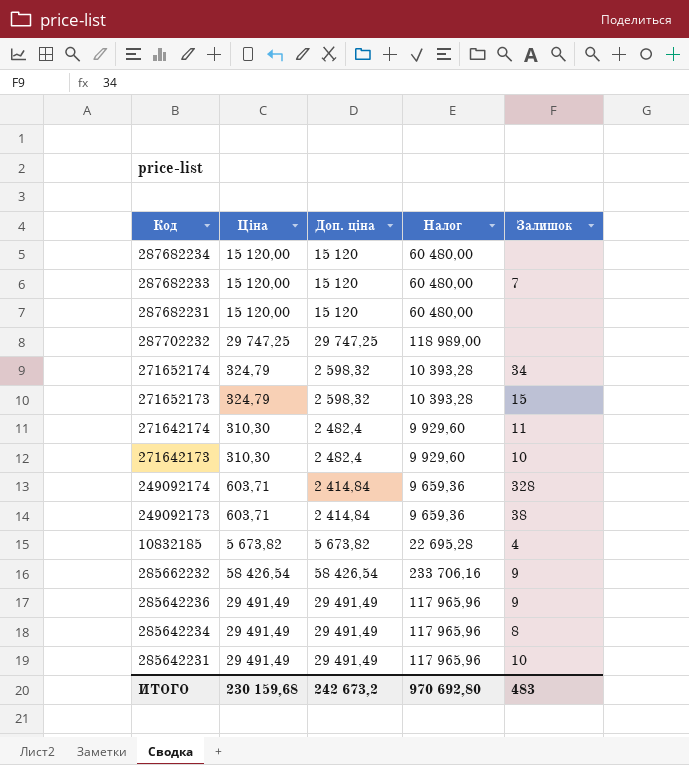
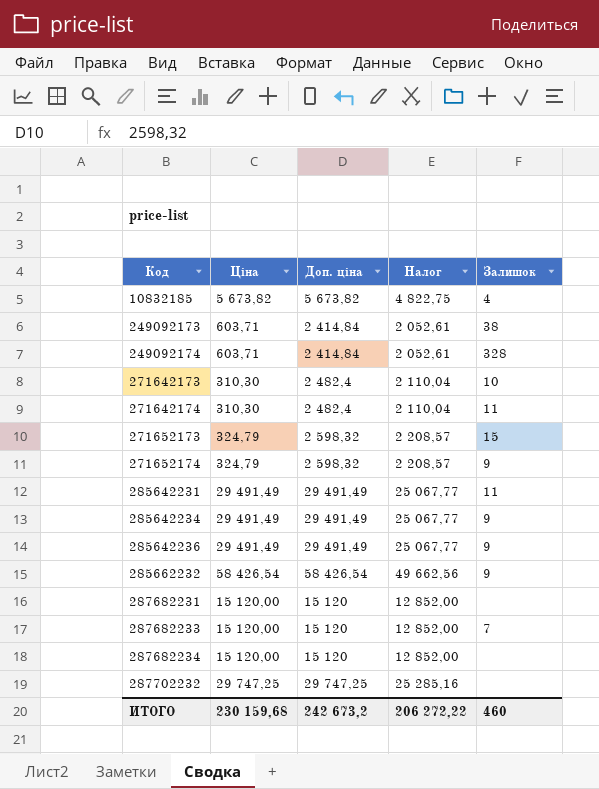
row order: none -> Код ascending
column Налог | formula: [Доп. ціна] * 4 -> [Доп. ціна] * 0,85
271652174 | Залишок: 34 -> 9
285642231 | Залишок: 10 -> 11
285642234 | Залишок: 8 -> 9
ИТОГО | Налог: 970 692,80 -> 206 272,22
ИТОГО | Залишок: 483 -> 460

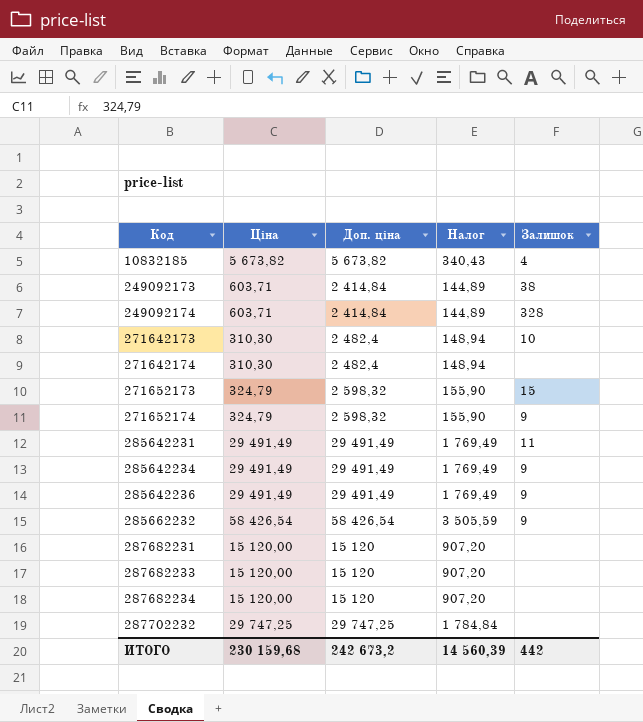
column Налог | formula: [Доп. ціна] * 0,85 -> [Доп. ціна] * 0,06
271642174 | Залишок: 11 -> none
287682233 | Залишок: 7 -> none
ИТОГО | Налог: 206 272,22 -> 14 560,39
ИТОГО | Залишок: 460 -> 442

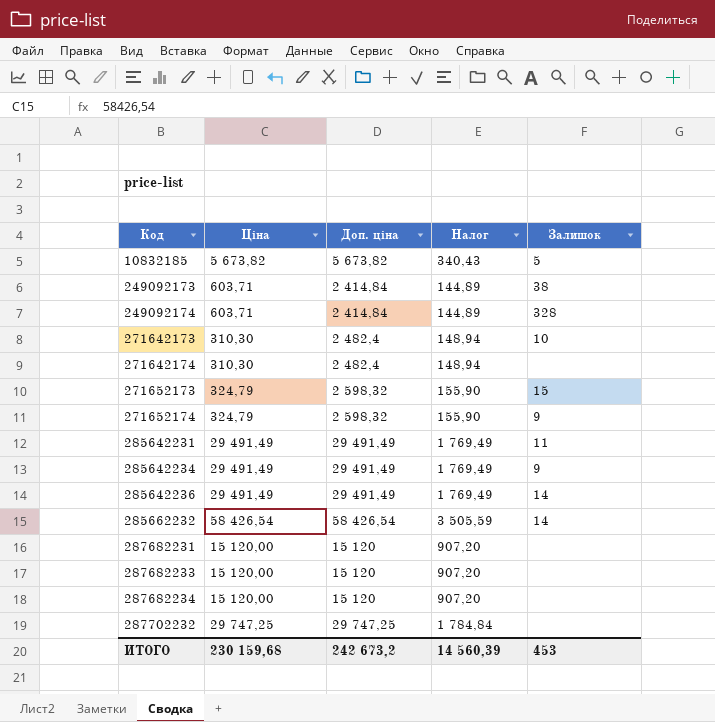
10832185 | Залишок: 4 -> 5
285642236 | Залишок: 9 -> 14
285662232 | Залишок: 9 -> 14
ИТОГО | Залишок: 442 -> 453

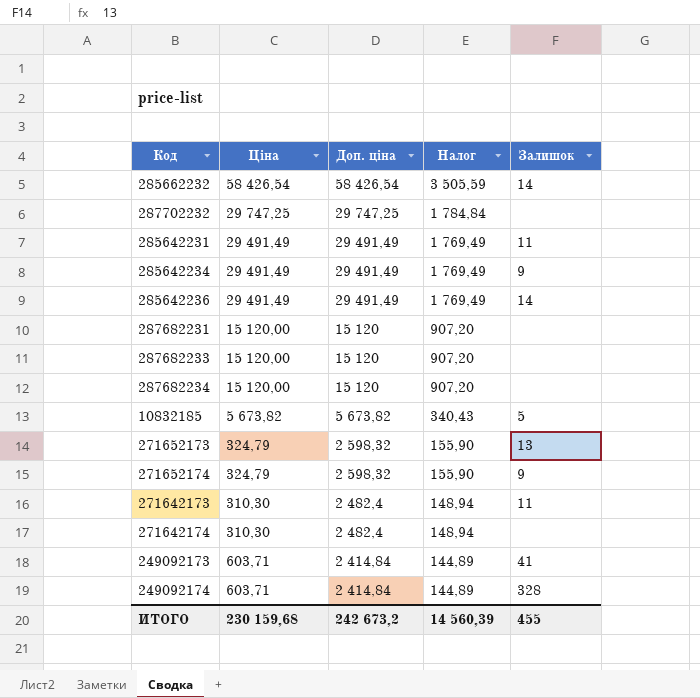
row order: Код ascending -> Доп. ціна descending
271652173 | Залишок: 15 -> 13
271642173 | Залишок: 10 -> 11
249092173 | Залишок: 38 -> 41
ИТОГО | Залишок: 453 -> 455

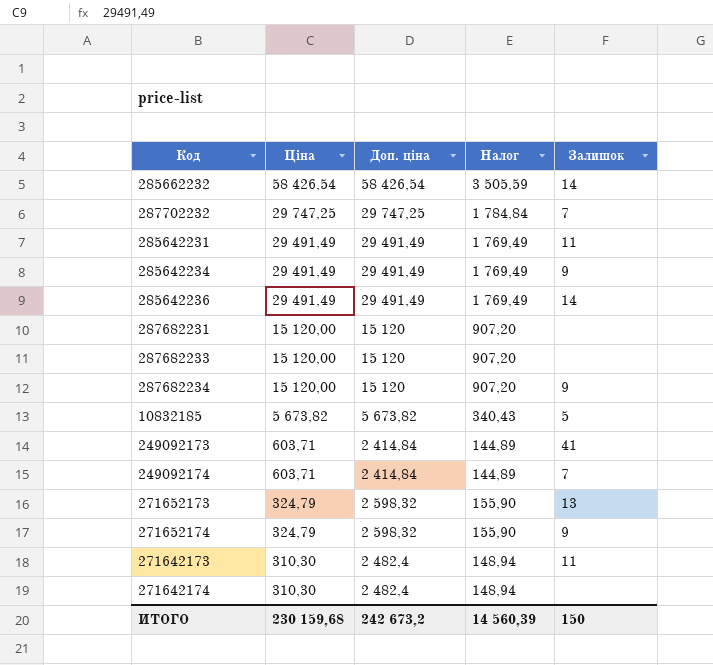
row order: Доп. ціна descending -> Ціна descending
287702232 | Залишок: none -> 7
287682234 | Залишок: none -> 9
249092174 | Залишок: 328 -> 7
ИТОГО | Залишок: 455 -> 150

